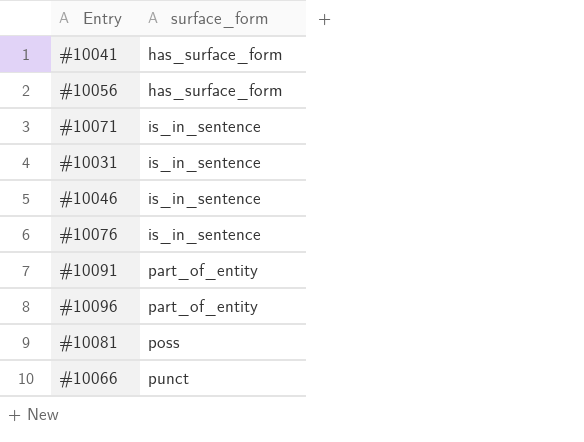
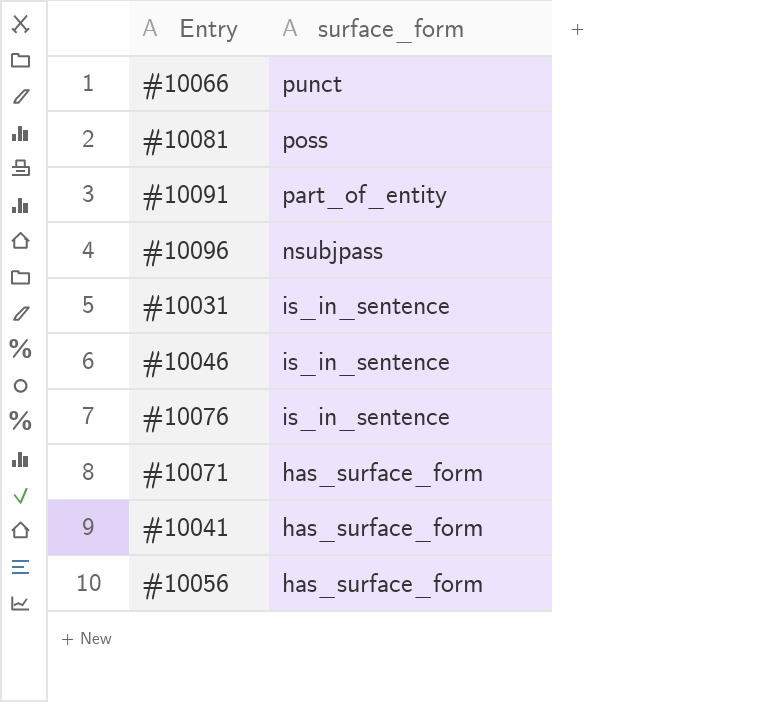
row order: surface_form ascending -> surface_form descending
#10096 | surface_form: part_of_entity -> nsubjpass
#10071 | surface_form: is_in_sentence -> has_surface_form

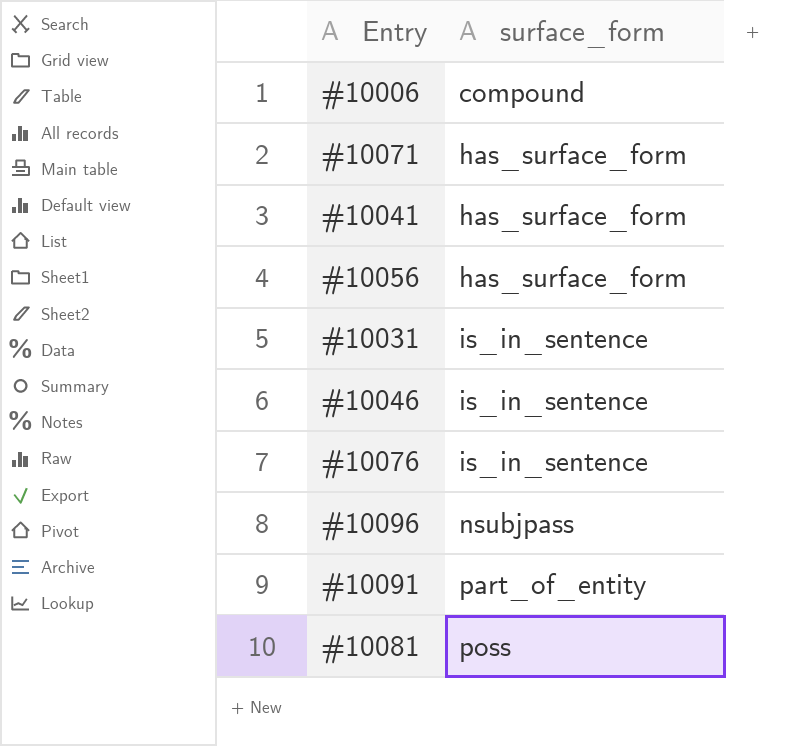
row order: surface_form descending -> surface_form ascending
row #10066: punct -> none
row #10006: none -> compound

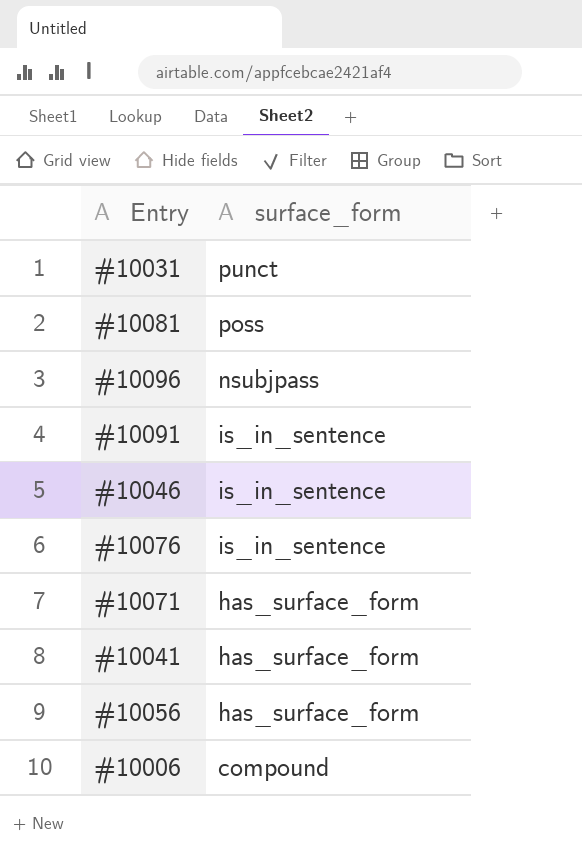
row order: surface_form ascending -> surface_form descending
#10031 | surface_form: is_in_sentence -> punct
#10091 | surface_form: part_of_entity -> is_in_sentence

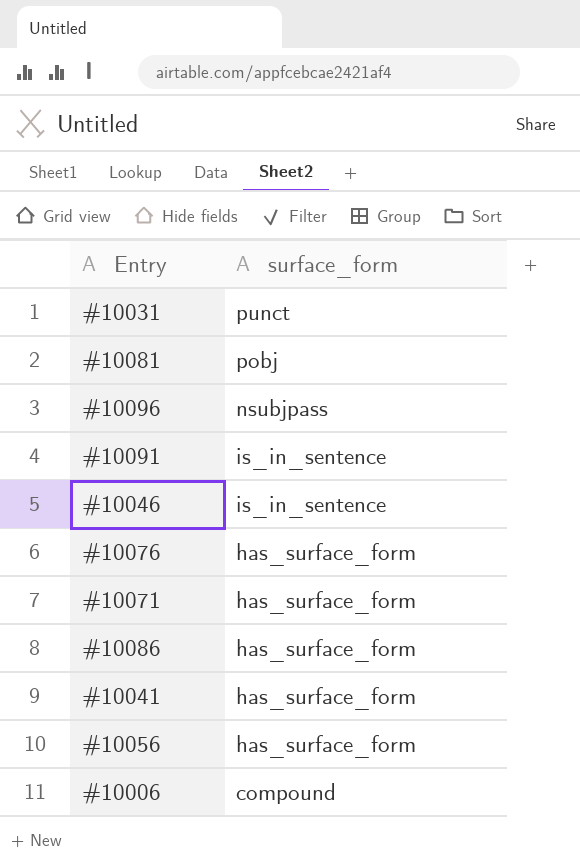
#10081 | surface_form: poss -> pobj
#10076 | surface_form: is_in_sentence -> has_surface_form
row #10086: none -> has_surface_form

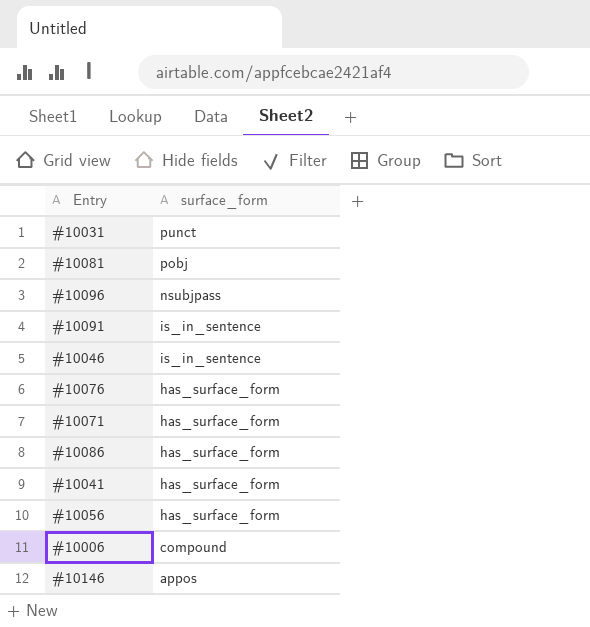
row #10146: none -> appos

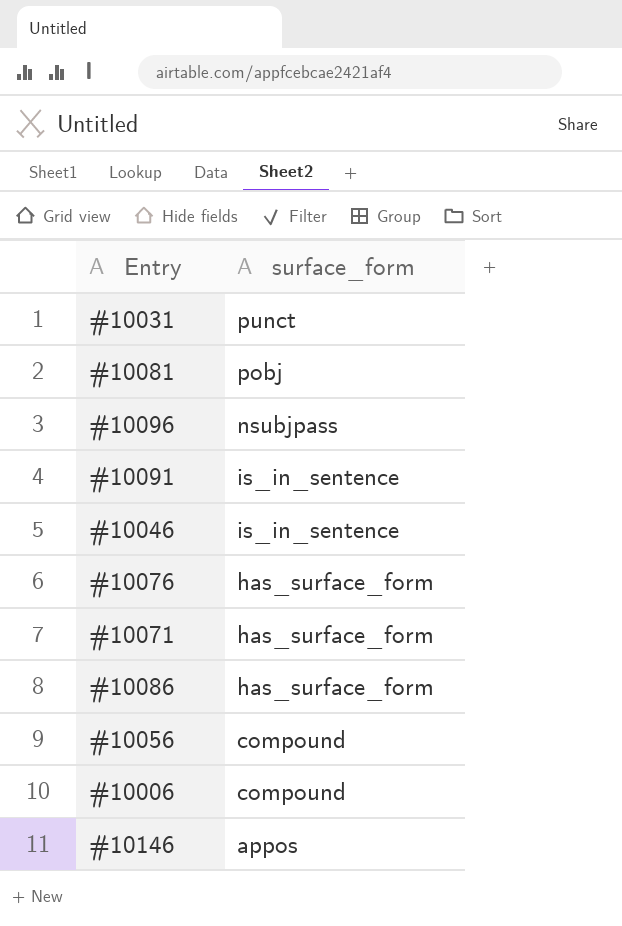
row #10041: has_surface_form -> none
#10056 | surface_form: has_surface_form -> compound

